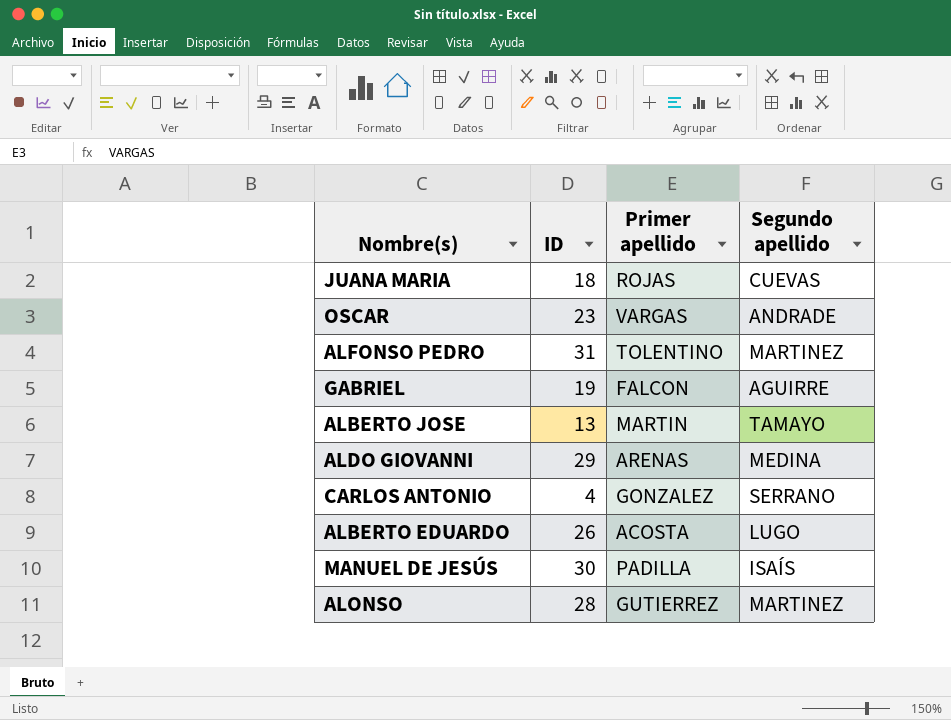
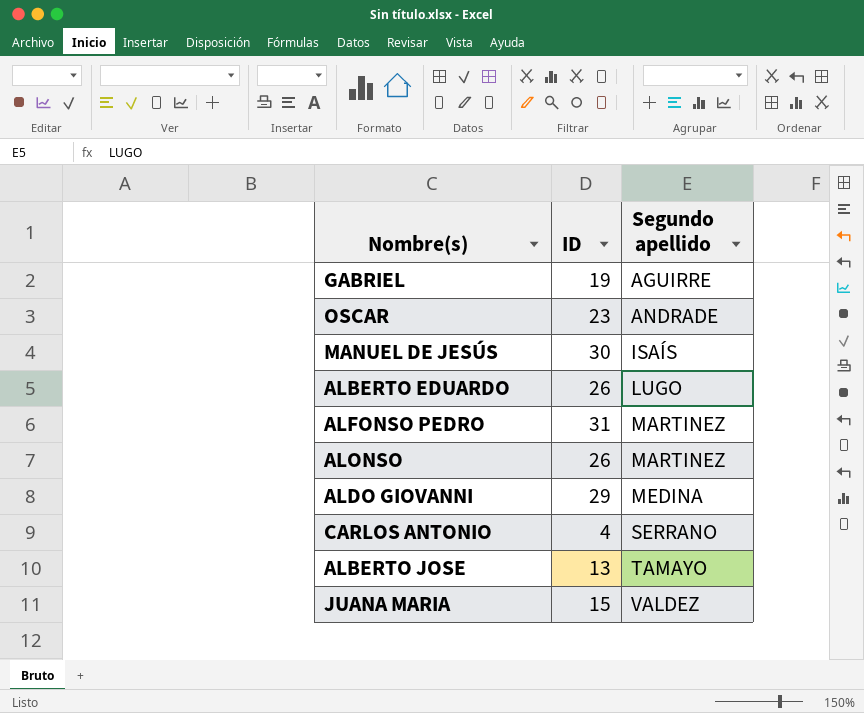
row order: none -> Segundo apellido ascending
column Primer apellido | position: 3 -> none
ALONSO | ID: 28 -> 26
JUANA MARIA | ID: 18 -> 15
JUANA MARIA | Segundo apellido: CUEVAS -> VALDEZ

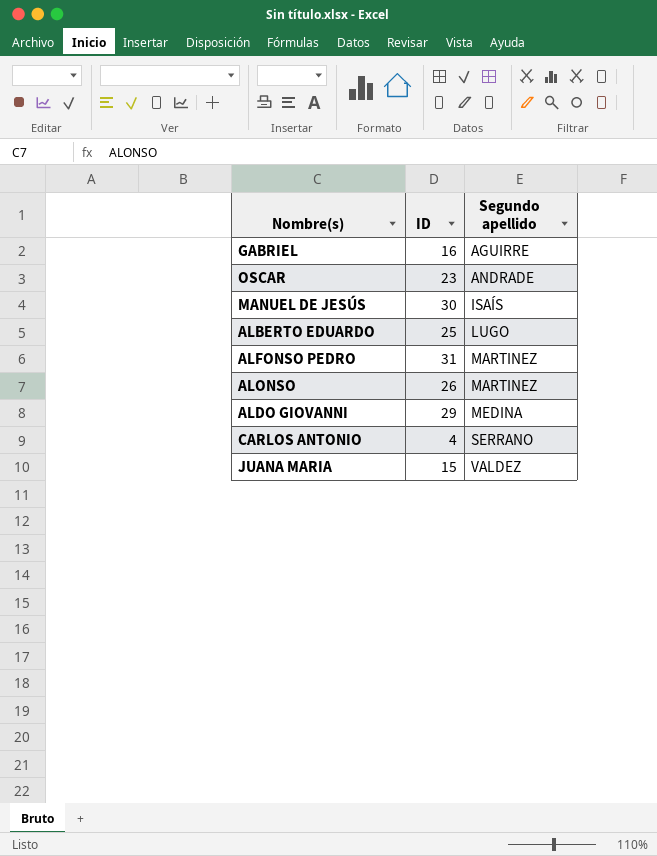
row ALBERTO JOSE: 13 | TAMAYO -> none
GABRIEL | ID: 19 -> 16
ALBERTO EDUARDO | ID: 26 -> 25

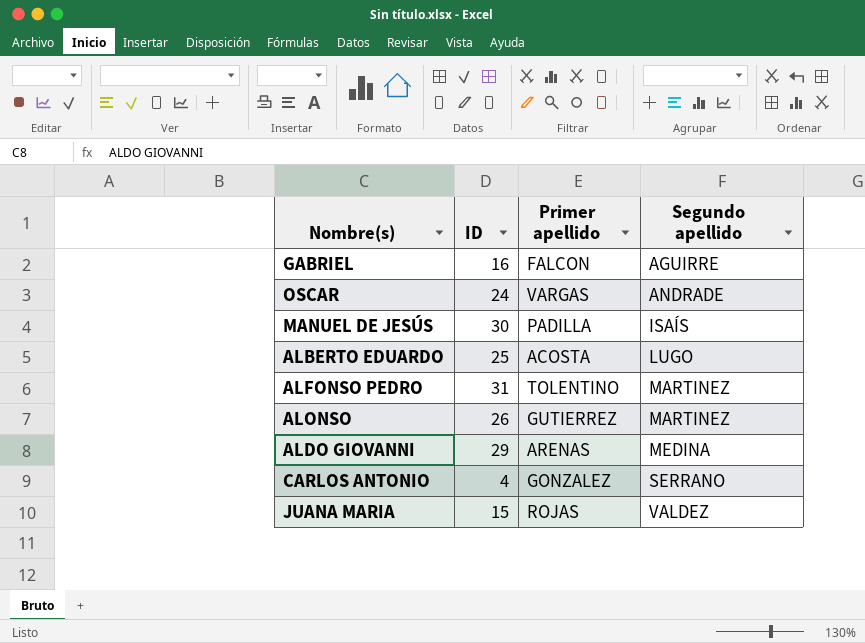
column Primer apellido | position: none -> 3
OSCAR | ID: 23 -> 24

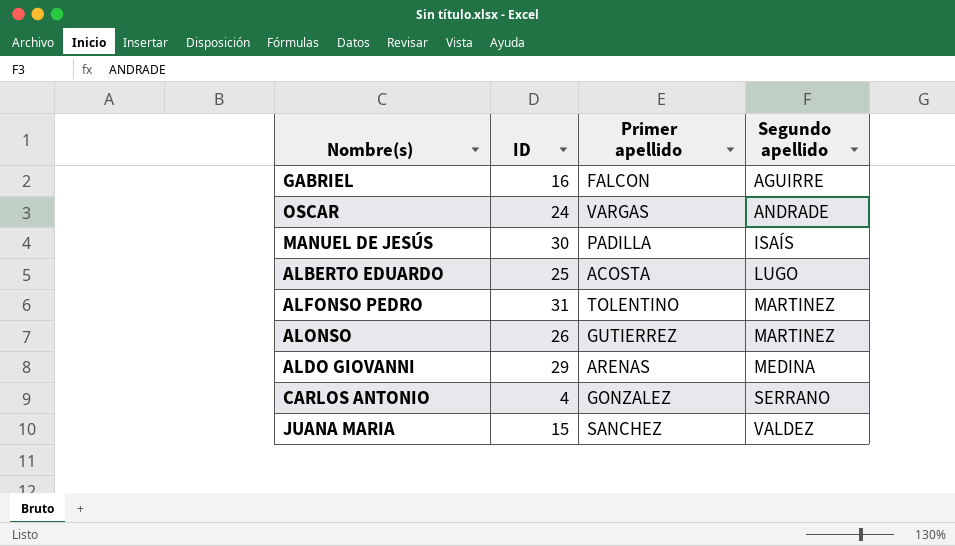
JUANA MARIA | Primer apellido: ROJAS -> SANCHEZ

